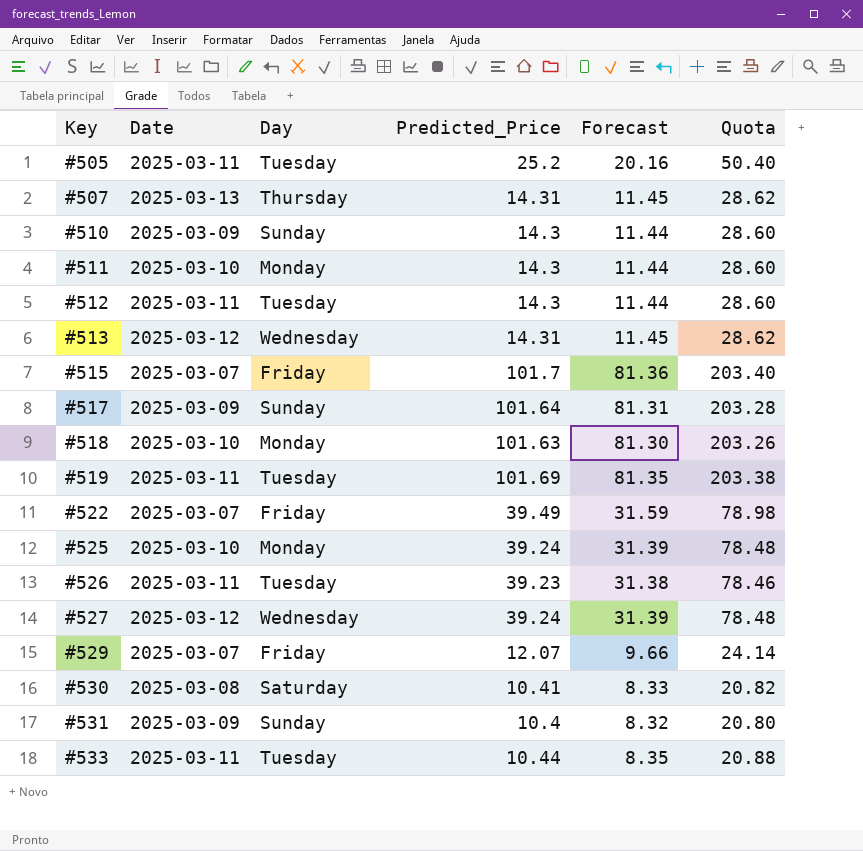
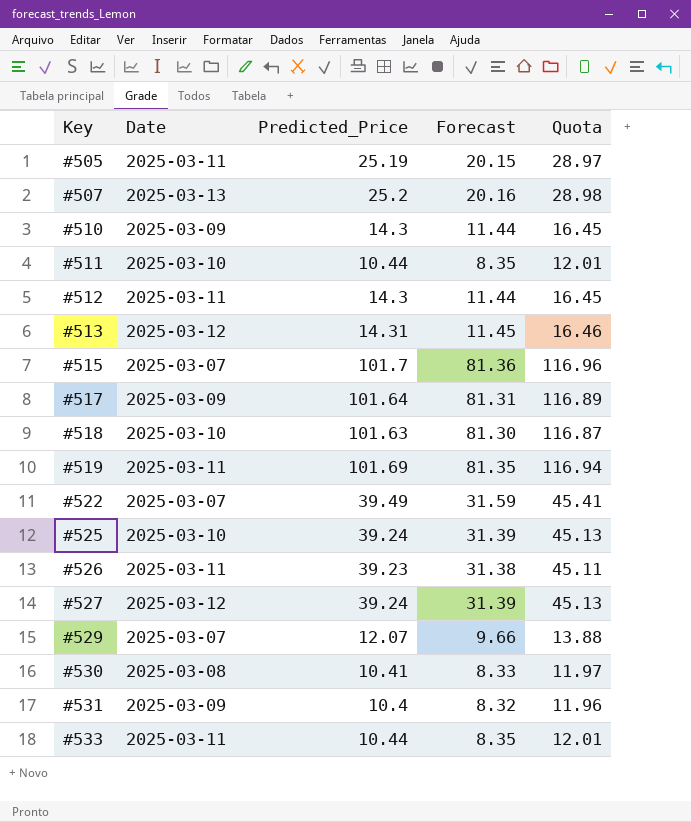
column Day | position: 3 -> none
column Quota | formula: [Predicted_Price] * 2 -> [Predicted_Price] * 1.15
#505 | Predicted_Price: 25.2 -> 25.19
#505 | Forecast: 20.16 -> 20.15
#507 | Predicted_Price: 14.31 -> 25.2
#507 | Forecast: 11.45 -> 20.16
#511 | Predicted_Price: 14.3 -> 10.44
#511 | Forecast: 11.44 -> 8.35

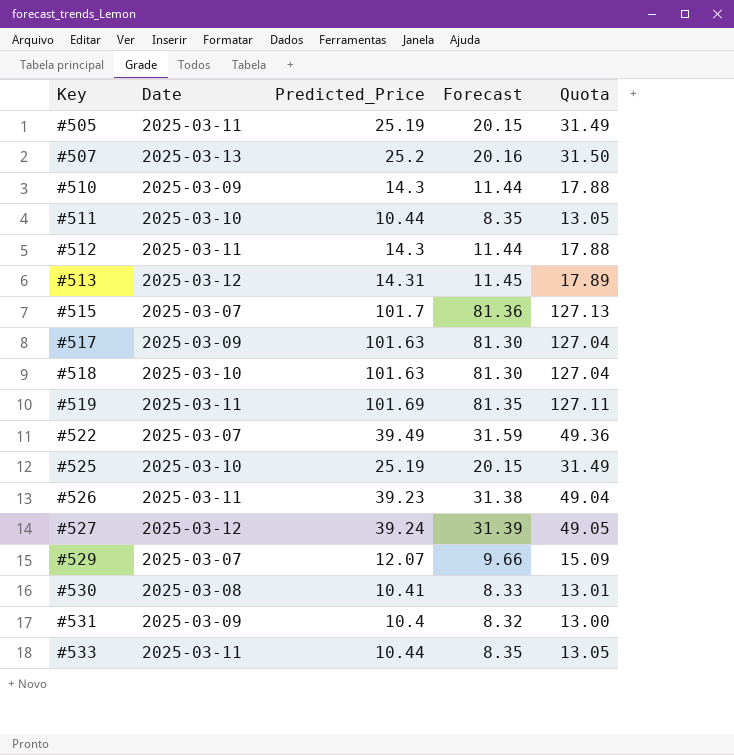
column Quota | formula: [Predicted_Price] * 1.15 -> [Predicted_Price] * 1.25
#517 | Predicted_Price: 101.64 -> 101.63
#517 | Forecast: 81.31 -> 81.30
#525 | Predicted_Price: 39.24 -> 25.19
#525 | Forecast: 31.39 -> 20.15

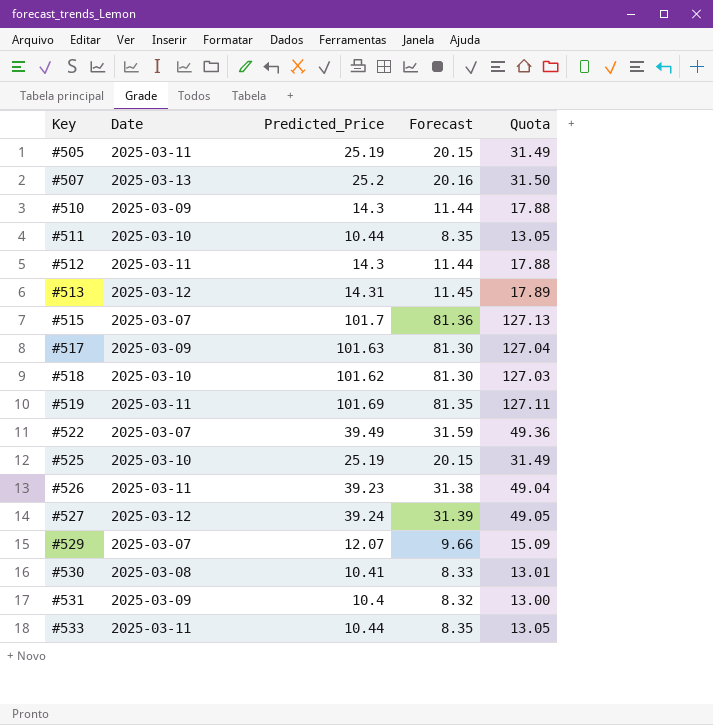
#518 | Predicted_Price: 101.63 -> 101.62
#518 | Quota: 127.04 -> 127.03

